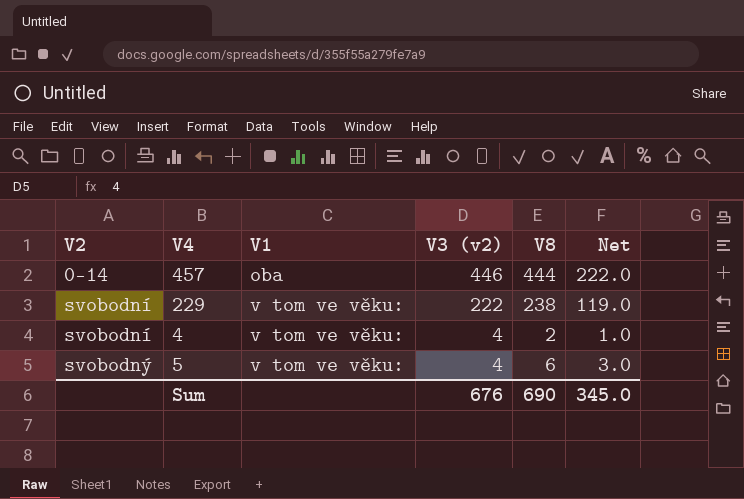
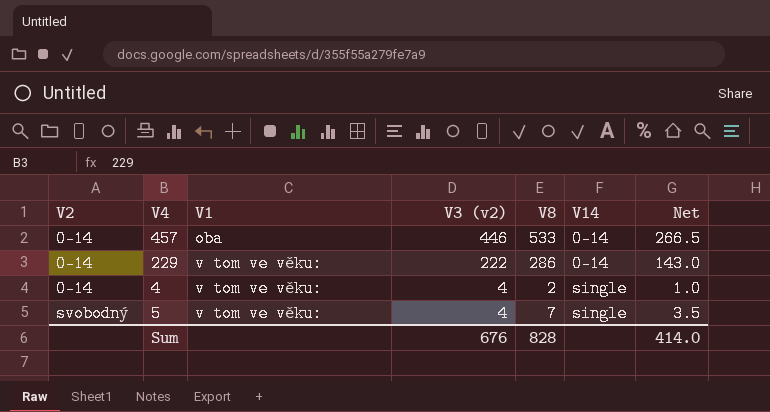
column V14 | position: none -> 6
457 | V8: 444 -> 533
457 | Net: 222.0 -> 266.5
229 | V2: svobodní -> 0-14
229 | V8: 238 -> 286
229 | Net: 119.0 -> 143.0
4 | V2: svobodní -> 0-14
5 | V8: 6 -> 7
5 | Net: 3.0 -> 3.5
Sum | V8: 690 -> 828
Sum | Net: 345.0 -> 414.0

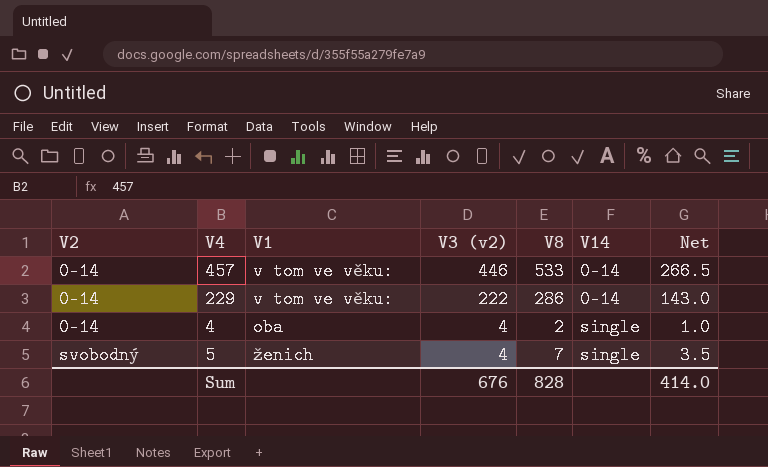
457 | V1: oba -> v tom ve věku:
4 | V1: v tom ve věku: -> oba
5 | V1: v tom ve věku: -> ženich

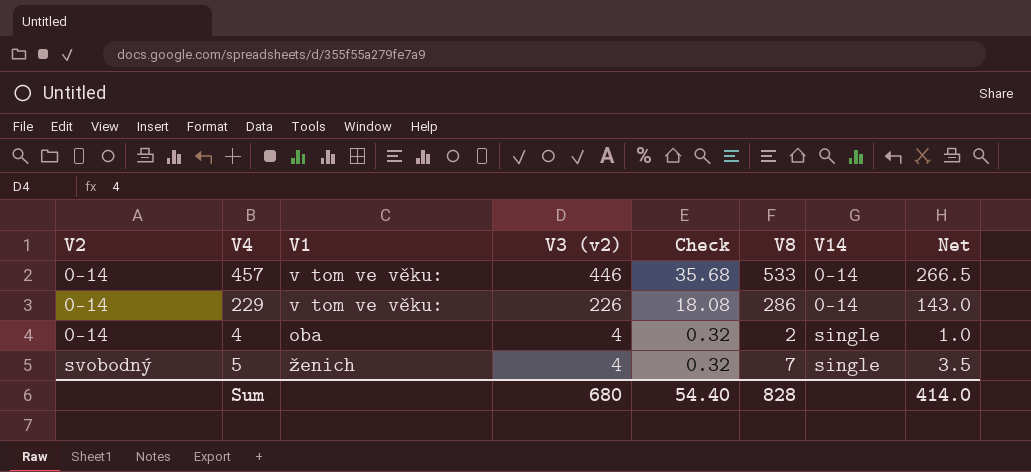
column Check | formula: none -> [V3 (v2)] * 0.08
229 | V3 (v2): 222 -> 226
Sum | V3 (v2): 676 -> 680

